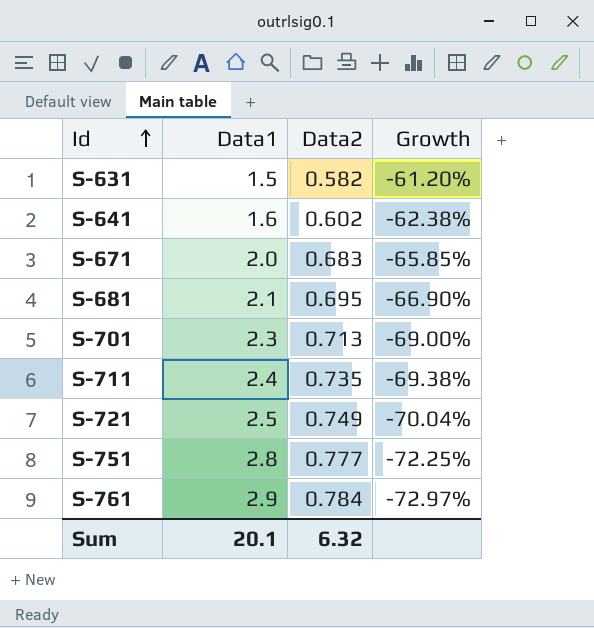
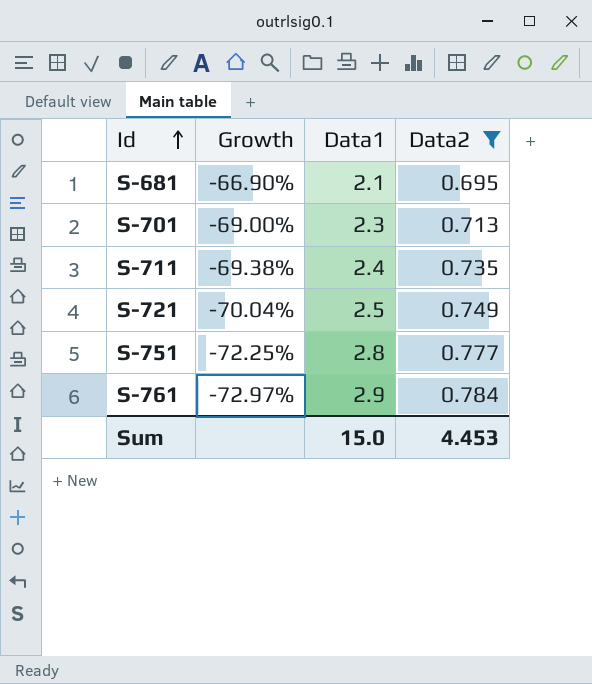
filter: none -> Data2 >= 0.695
column Growth | position: 4 -> 2
Sum | Data1: 20.1 -> 15.0
Sum | Data2: 6.32 -> 4.453

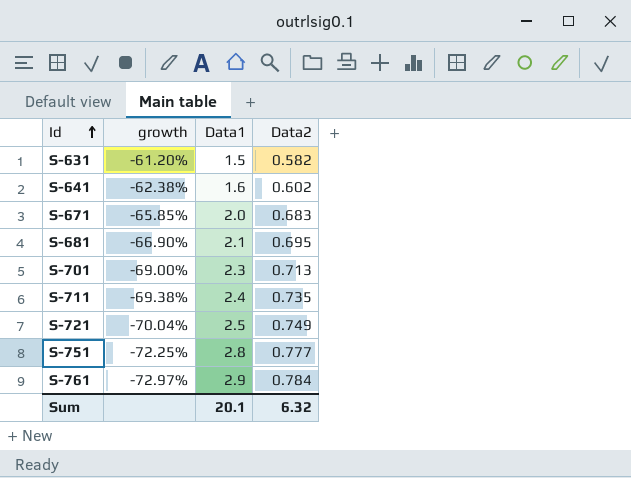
filter: Data2 >= 0.695 -> none
column name: Growth -> growth
Sum | Data1: 15.0 -> 20.1
Sum | Data2: 4.453 -> 6.32

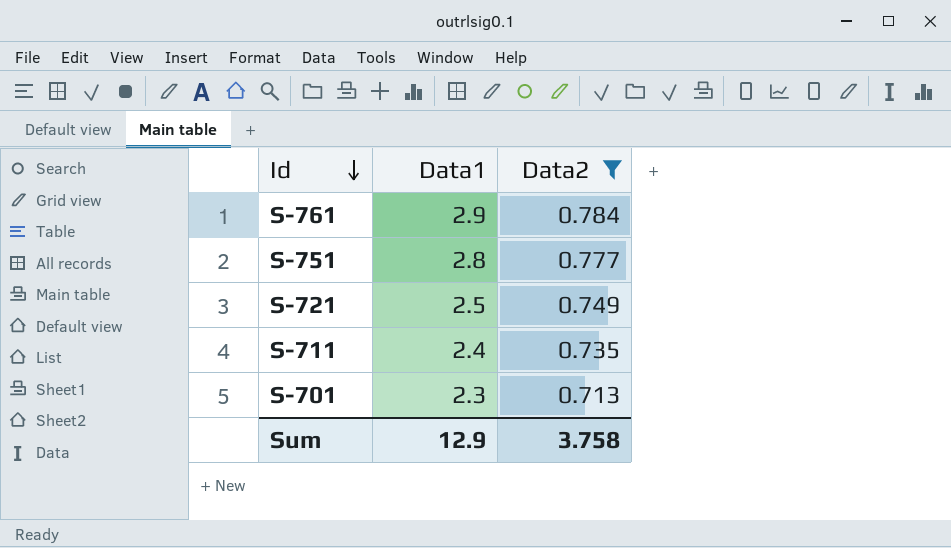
filter: none -> Data2 >= 0.713
row order: Id ascending -> Id descending
column growth | formula: ([Data2] - [Data1]) / [Data1] -> none
Sum | Data1: 20.1 -> 12.9
Sum | Data2: 6.32 -> 3.758

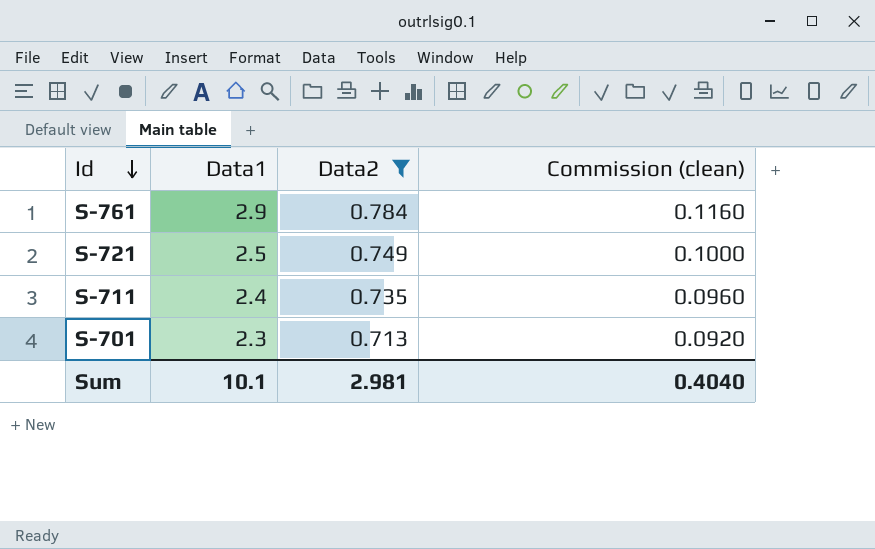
column Commission (clean) | formula: none -> [Data1] * 0.04
row S-751: 2.8 | 0.777 -> none
Sum | Data1: 12.9 -> 10.1
Sum | Data2: 3.758 -> 2.981

